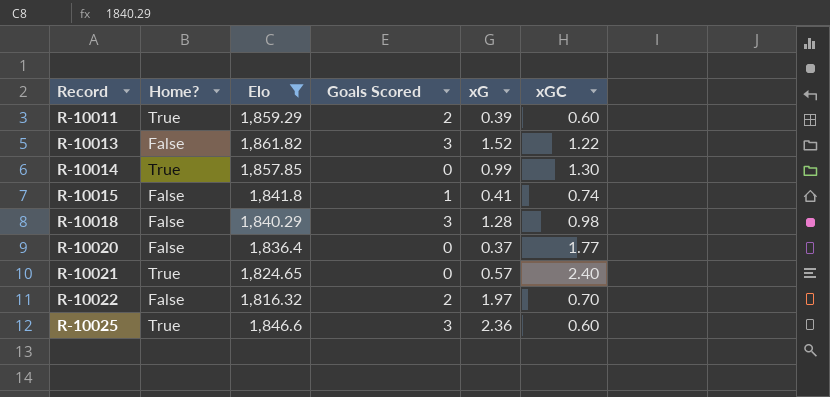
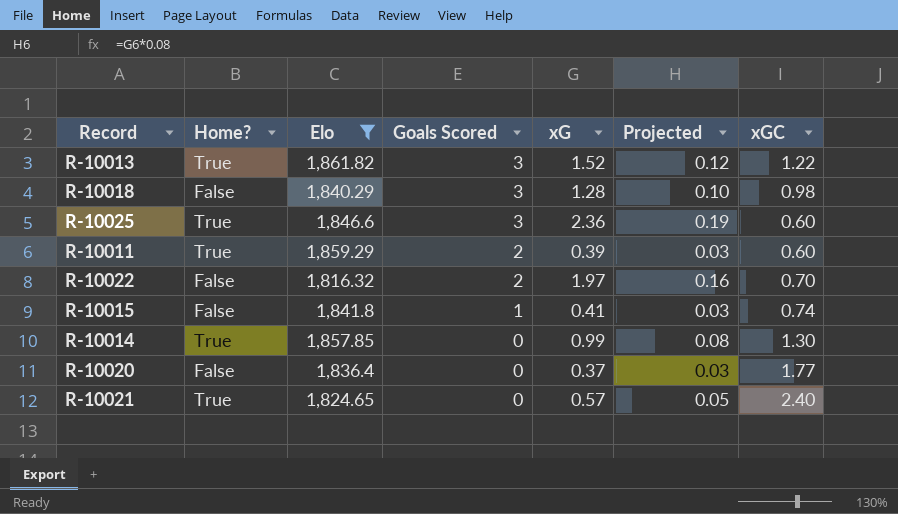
row order: Record ascending -> Goals Scored descending
column Projected | formula: none -> [xG] * 0.08
R-10013 | Home?: False -> True

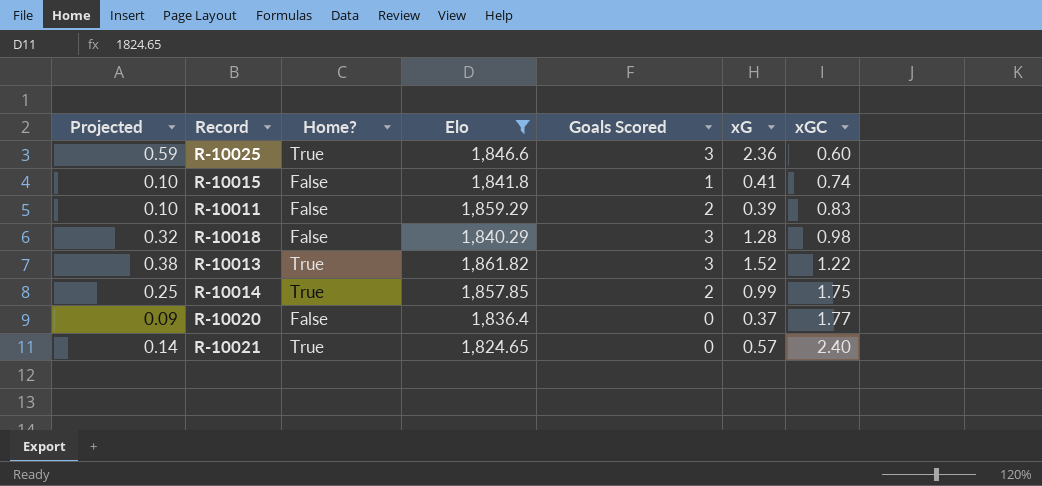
row order: Goals Scored descending -> xGC ascending
column Projected | formula: [xG] * 0.08 -> [xG] * 0.25
column Projected | position: 6 -> 1
row R-10022: False | 1,816.32 | 2 | 1.97 | 0.16 | 0.70 -> none
R-10011 | Home?: True -> False
R-10011 | xGC: 0.60 -> 0.83
R-10014 | Goals Scored: 0 -> 2
R-10014 | xGC: 1.30 -> 1.75

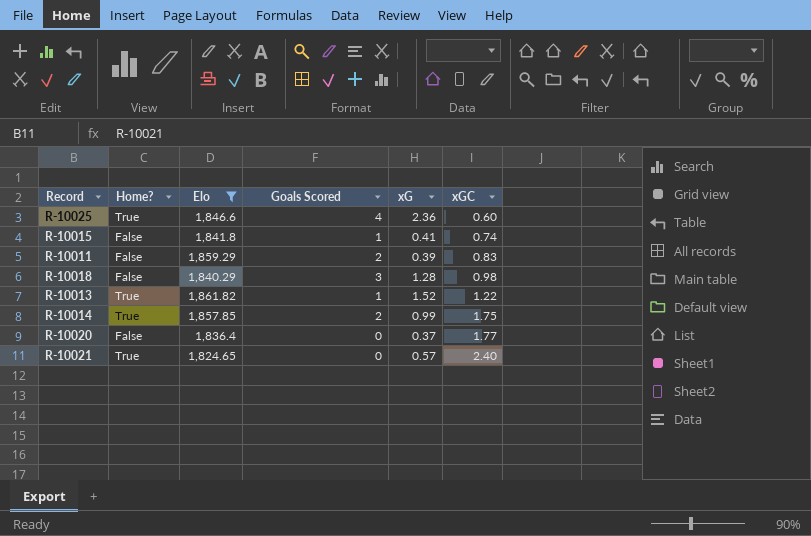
column Projected | formula: [xG] * 0.25 -> none
R-10025 | Goals Scored: 3 -> 4
R-10013 | Goals Scored: 3 -> 1

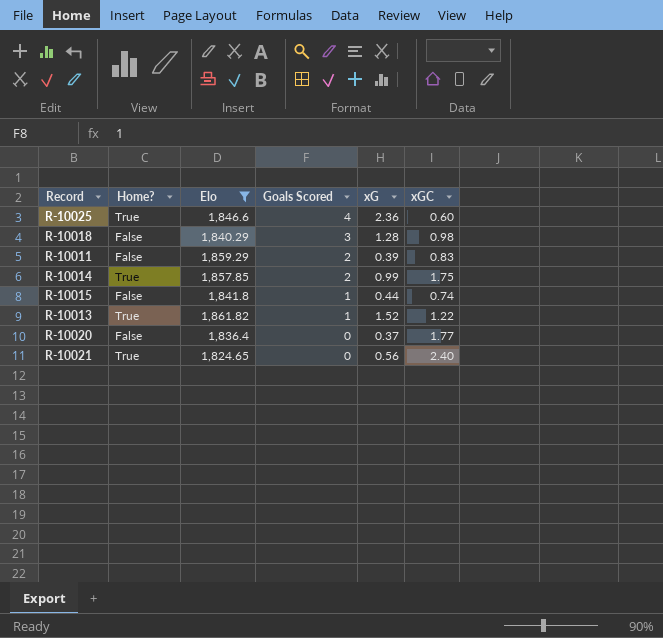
row order: xGC ascending -> Goals Scored descending
R-10015 | xG: 0.41 -> 0.44
R-10021 | xG: 0.57 -> 0.56

